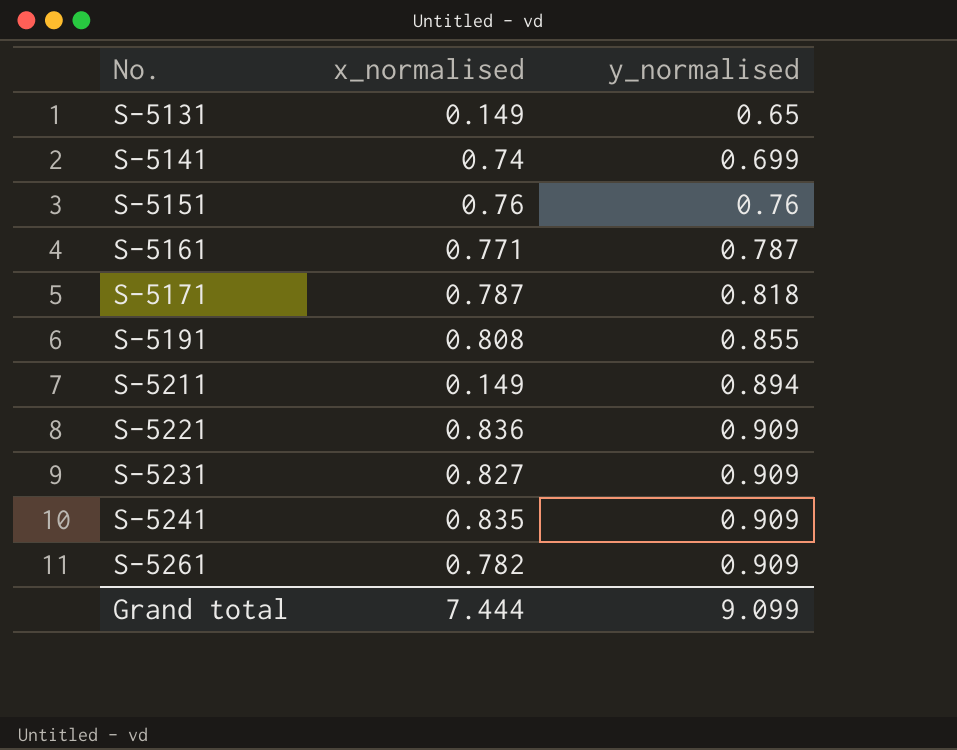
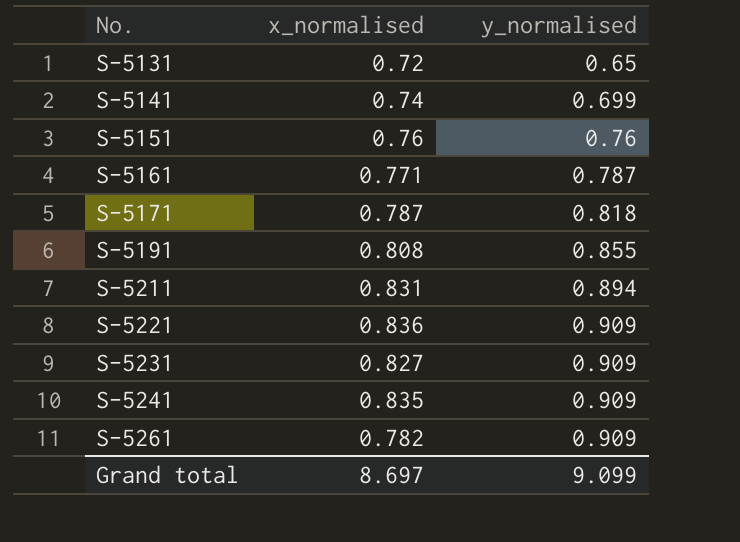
S-5131 | x_normalised: 0.149 -> 0.72
S-5211 | x_normalised: 0.149 -> 0.831
Grand total | x_normalised: 7.444 -> 8.697

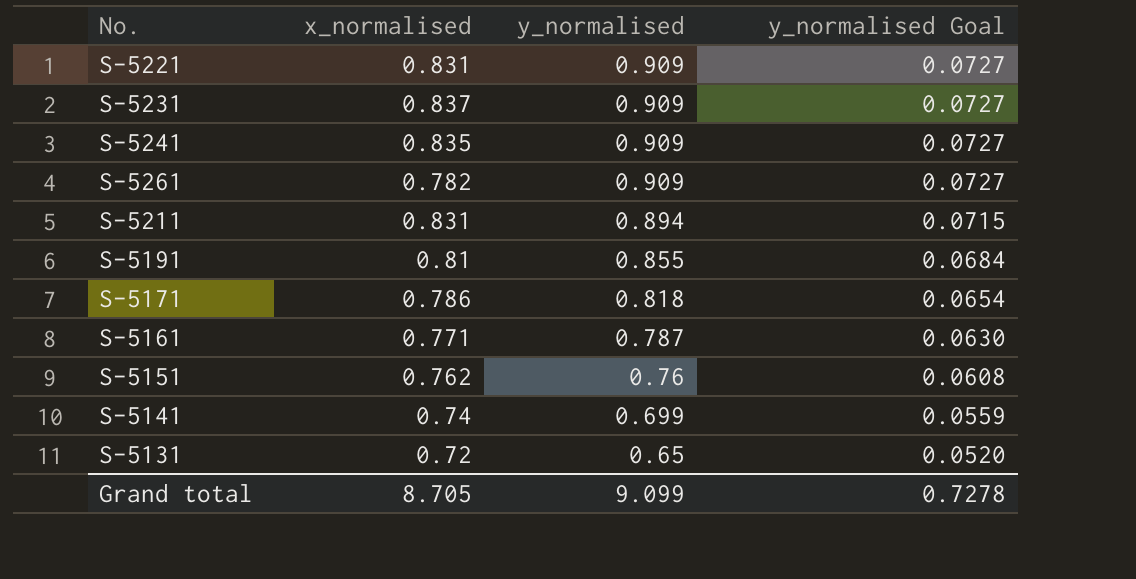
row order: No. ascending -> y_normalised descending
column y_normalised Goal | formula: none -> [y_normalised] * 0.08
S-5221 | x_normalised: 0.836 -> 0.831
S-5231 | x_normalised: 0.827 -> 0.837
S-5191 | x_normalised: 0.808 -> 0.81
S-5171 | x_normalised: 0.787 -> 0.786
S-5151 | x_normalised: 0.76 -> 0.762
Grand total | x_normalised: 8.697 -> 8.705

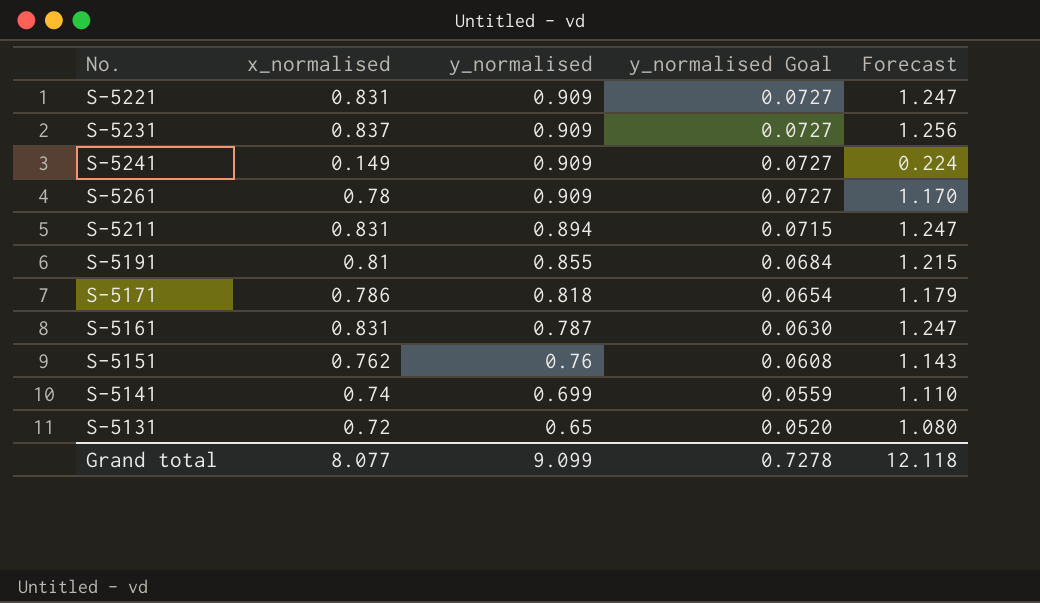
column Forecast | formula: none -> [x_normalised] * 1.5
S-5241 | x_normalised: 0.835 -> 0.149
S-5261 | x_normalised: 0.782 -> 0.78
S-5161 | x_normalised: 0.771 -> 0.831
Grand total | x_normalised: 8.705 -> 8.077

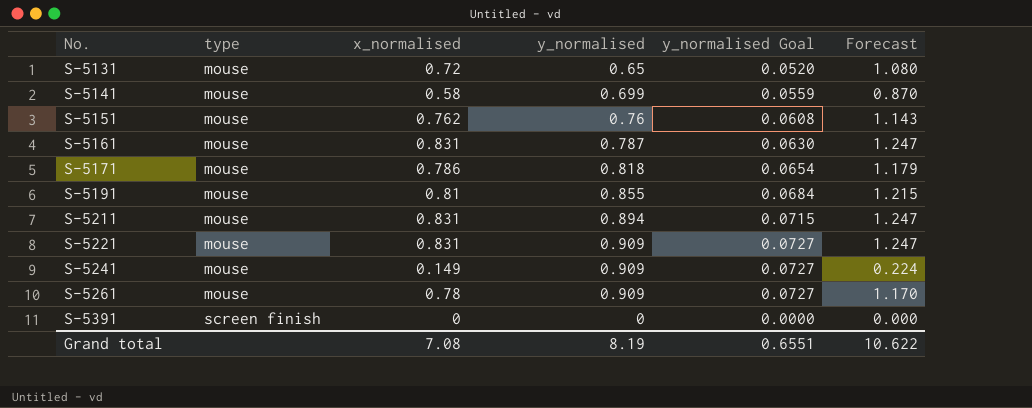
row order: y_normalised descending -> No. ascending
column type | position: none -> 2
row S-5231: 0.837 | 0.909 | 0.0727 | 1.256 -> none
S-5141 | x_normalised: 0.74 -> 0.58
S-5141 | Forecast: 1.110 -> 0.870
row S-5391: none -> screen finish | 0 | 0 | 0.0000 | 0.000
Grand total | x_normalised: 8.077 -> 7.08
Grand total | y_normalised: 9.099 -> 8.19
Grand total | y_normalised Goal: 0.7278 -> 0.6551
Grand total | Forecast: 12.118 -> 10.622

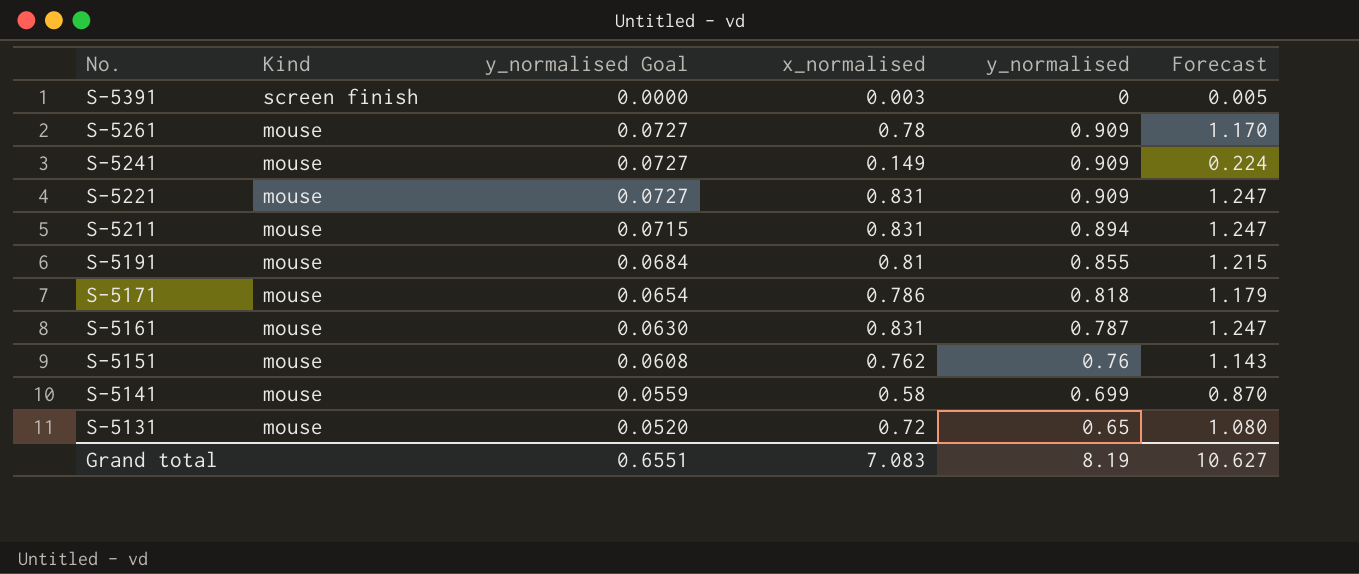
row order: No. ascending -> No. descending
column name: type -> Kind
column y_normalised Goal | position: 5 -> 3
S-5391 | x_normalised: 0 -> 0.003
S-5391 | Forecast: 0.000 -> 0.005
Grand total | x_normalised: 7.08 -> 7.083
Grand total | Forecast: 10.622 -> 10.627

